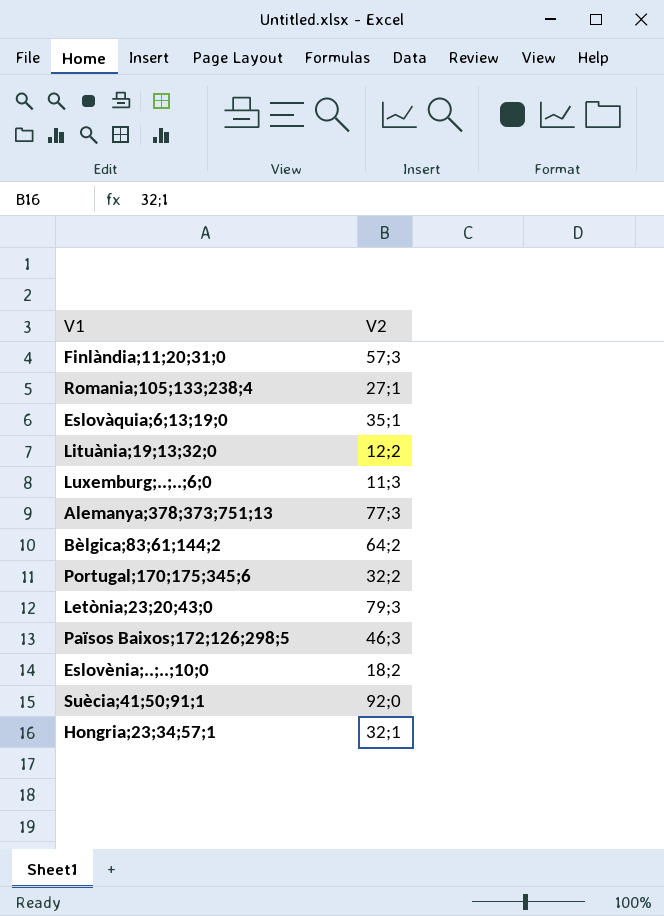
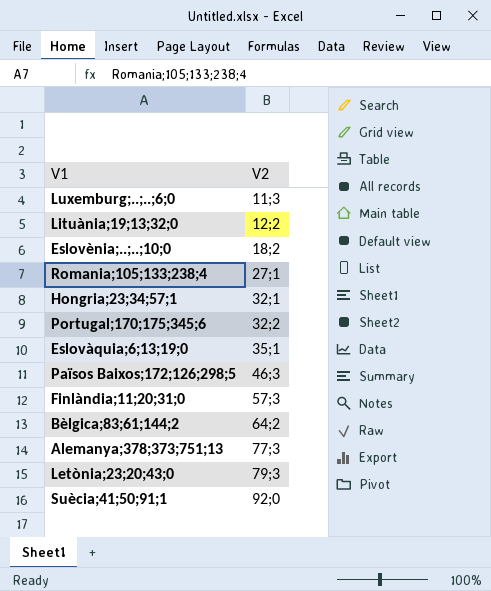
row order: none -> V2 ascending

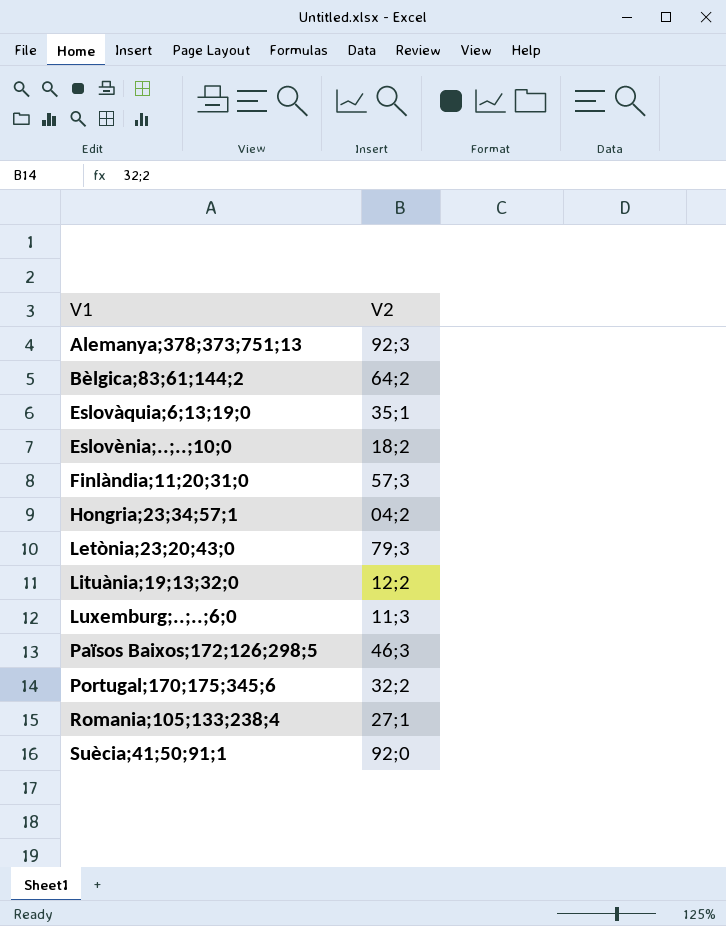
row order: V2 ascending -> V1 ascending
Alemanya;378;373;751;13 | V2: 77;3 -> 92;3
Hongria;23;34;57;1 | V2: 32;1 -> 04;2

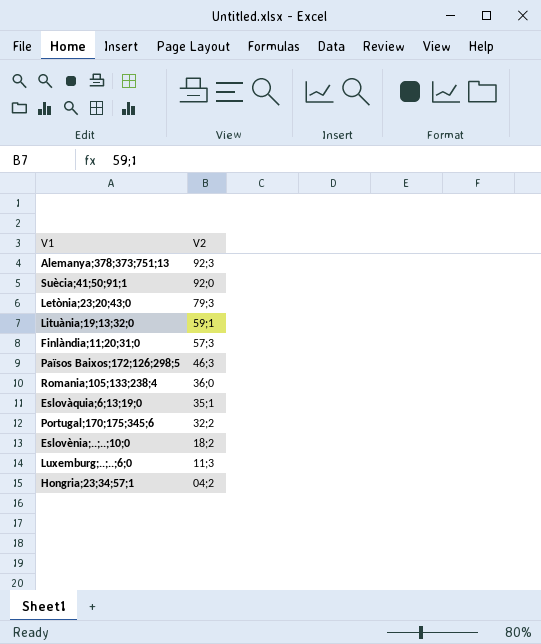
row order: V1 ascending -> V2 descending
row Bèlgica;83;61;144;2: 64;2 -> none
Lituània;19;13;32;0 | V2: 12;2 -> 59;1
Romania;105;133;238;4 | V2: 27;1 -> 36;0

